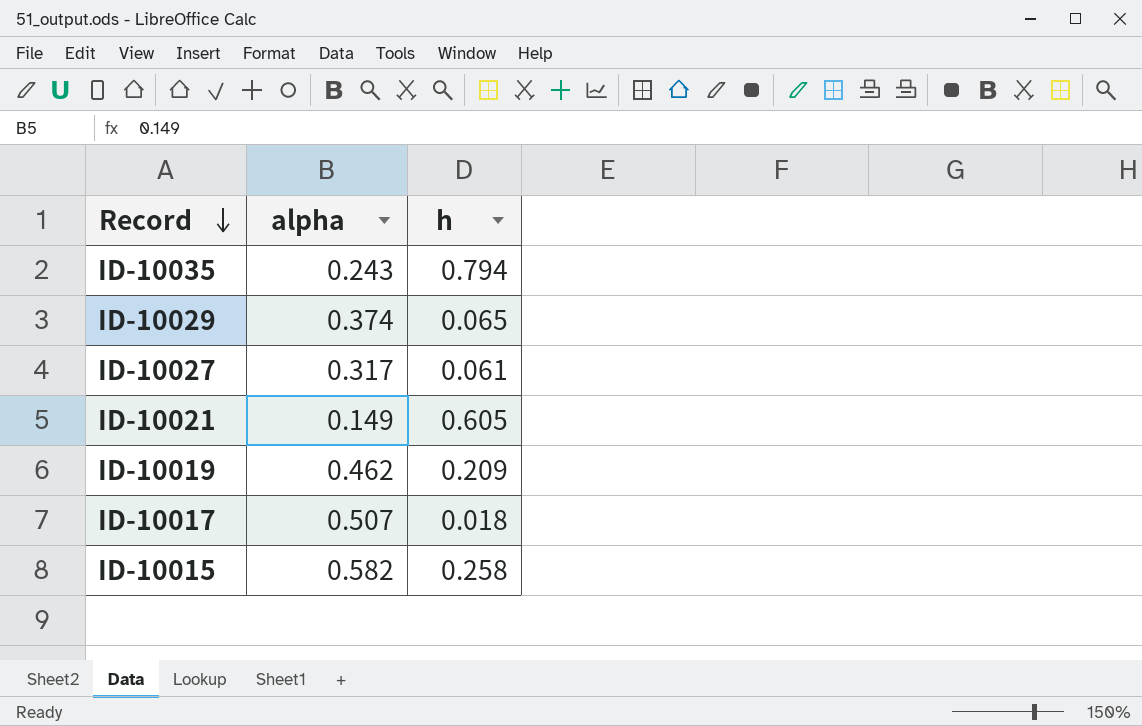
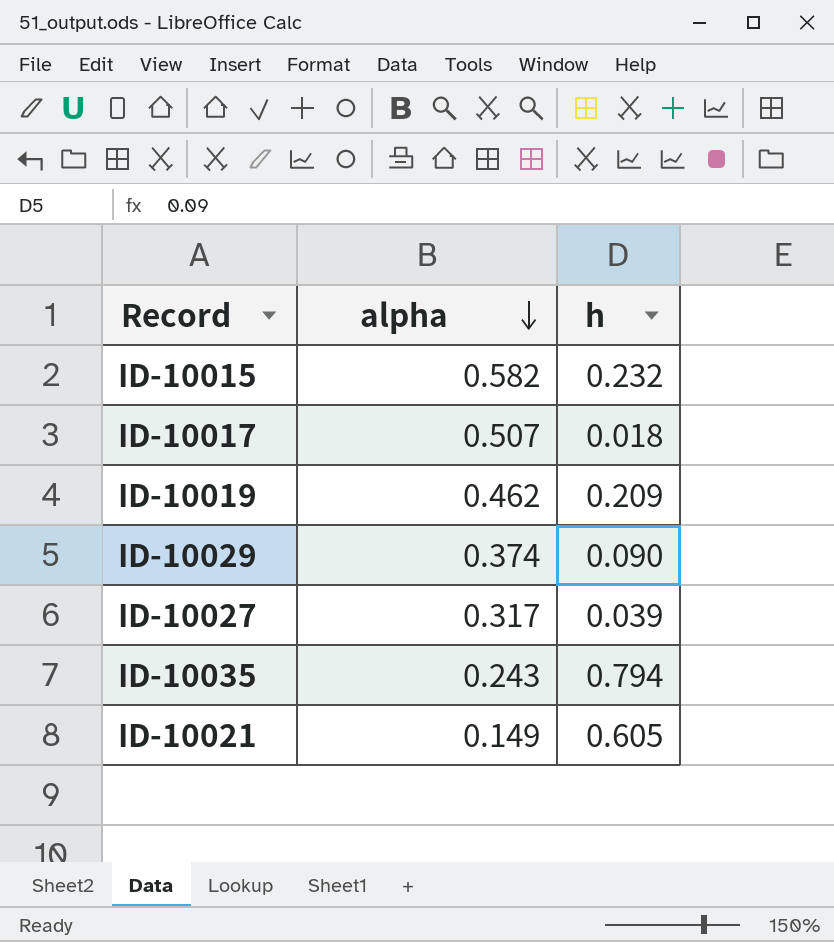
row order: Record descending -> alpha descending
ID-10015 | h: 0.258 -> 0.232
ID-10029 | h: 0.065 -> 0.090
ID-10027 | h: 0.061 -> 0.039

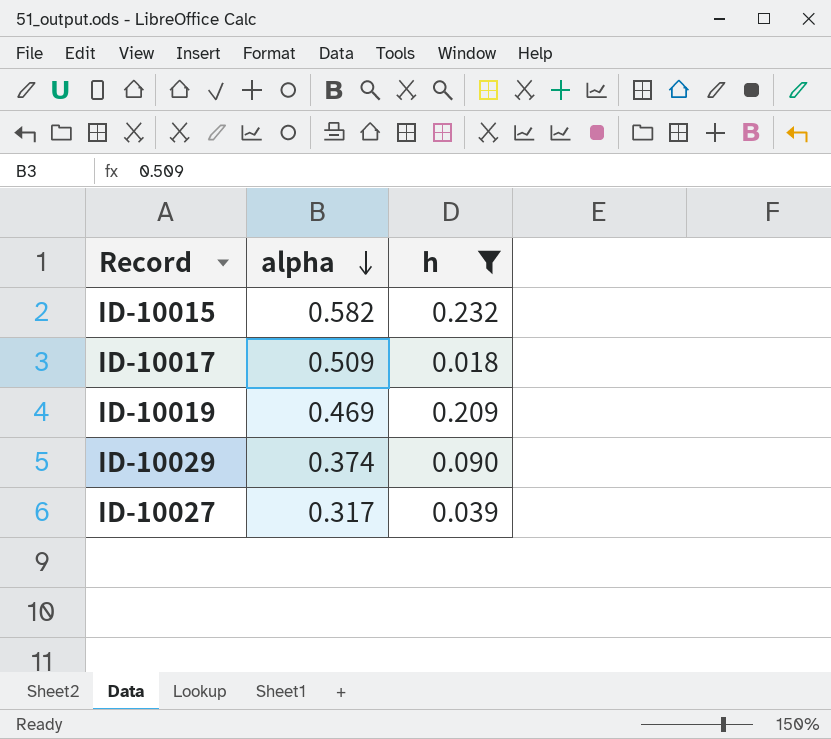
filter: none -> h <= 0.232
ID-10017 | alpha: 0.507 -> 0.509
ID-10019 | alpha: 0.462 -> 0.469

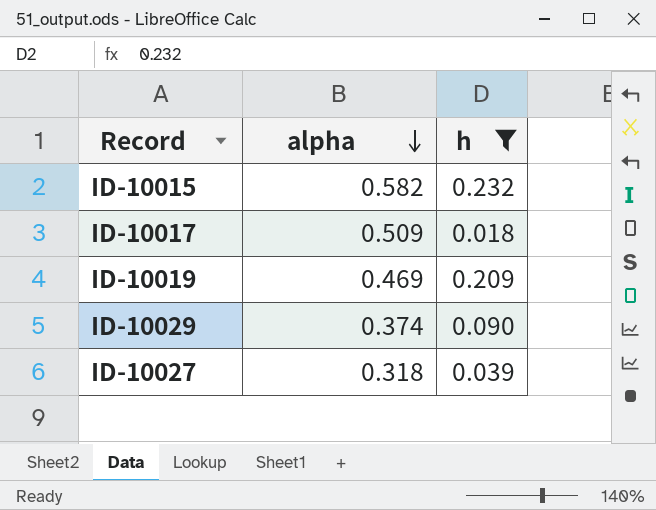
ID-10027 | alpha: 0.317 -> 0.318

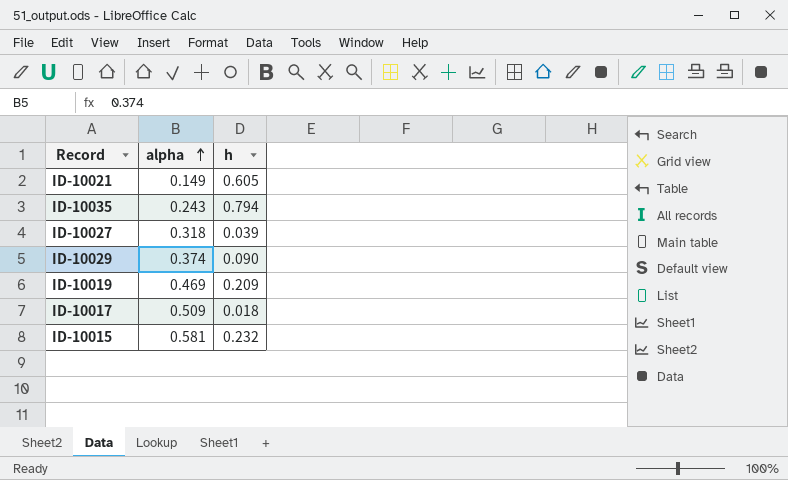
filter: h <= 0.232 -> none
row order: alpha descending -> alpha ascending
ID-10015 | alpha: 0.582 -> 0.581

